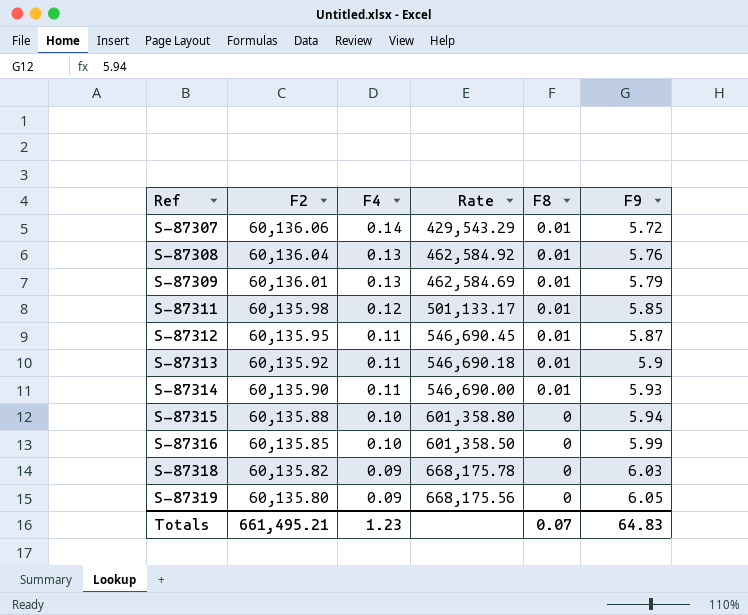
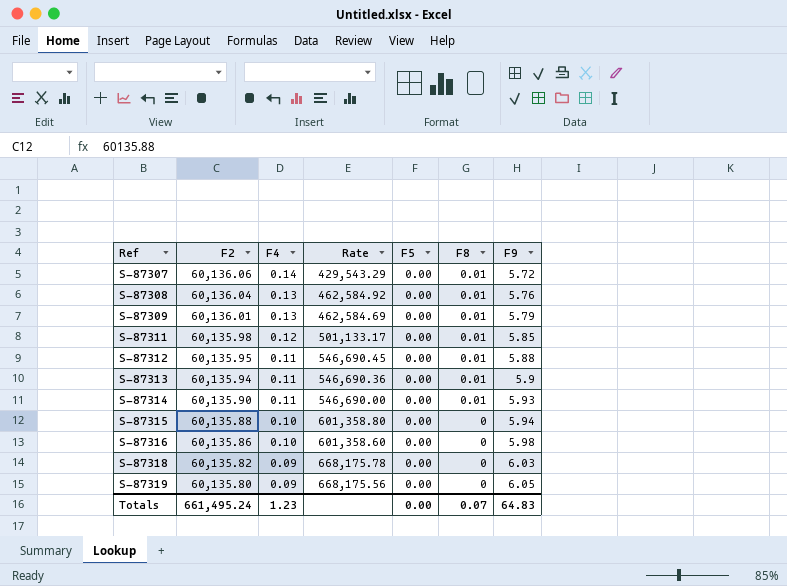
column F5 | position: none -> 5
S-87312 | F9: 5.87 -> 5.88
S-87313 | F2: 60,135.92 -> 60,135.94
S-87313 | Rate: 546,690.18 -> 546,690.36
S-87316 | F2: 60,135.85 -> 60,135.86
S-87316 | Rate: 601,358.50 -> 601,358.60
S-87316 | F9: 5.99 -> 5.98
Totals | F2: 661,495.21 -> 661,495.24

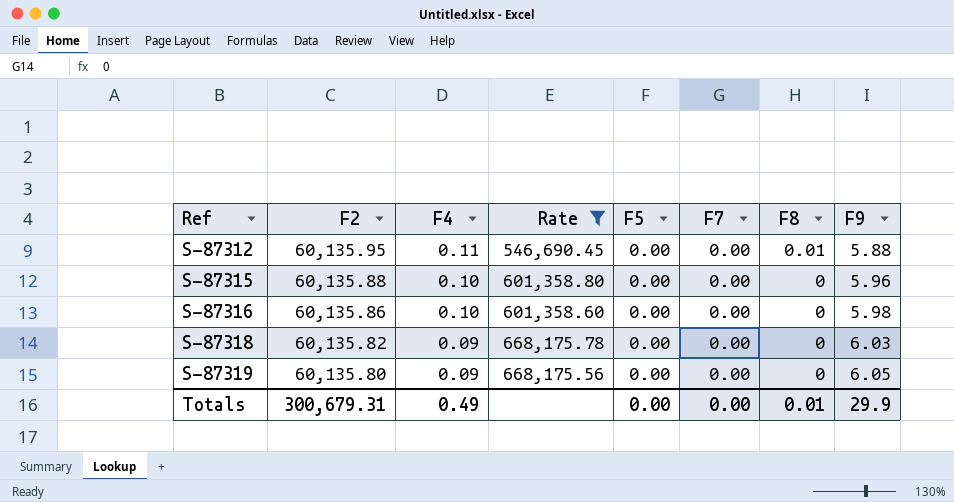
filter: none -> Rate >= 546,690.45
column F7 | position: none -> 6
S-87315 | F9: 5.94 -> 5.96
Totals | F2: 661,495.24 -> 300,679.31
Totals | F4: 1.23 -> 0.49
Totals | F8: 0.07 -> 0.01
Totals | F9: 64.83 -> 29.9

